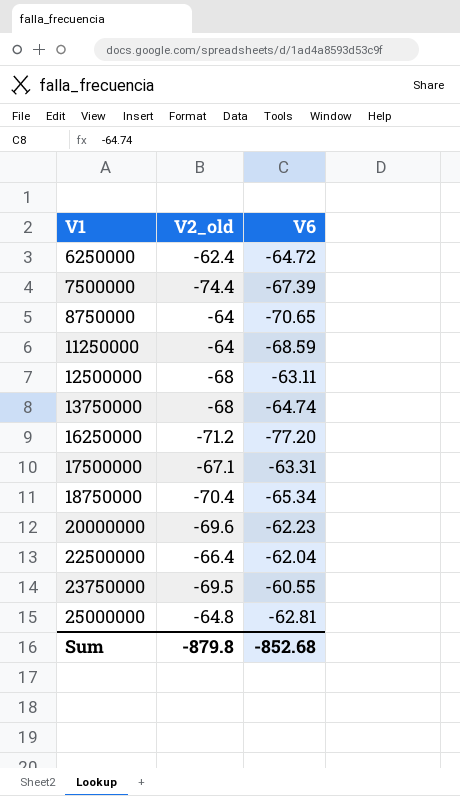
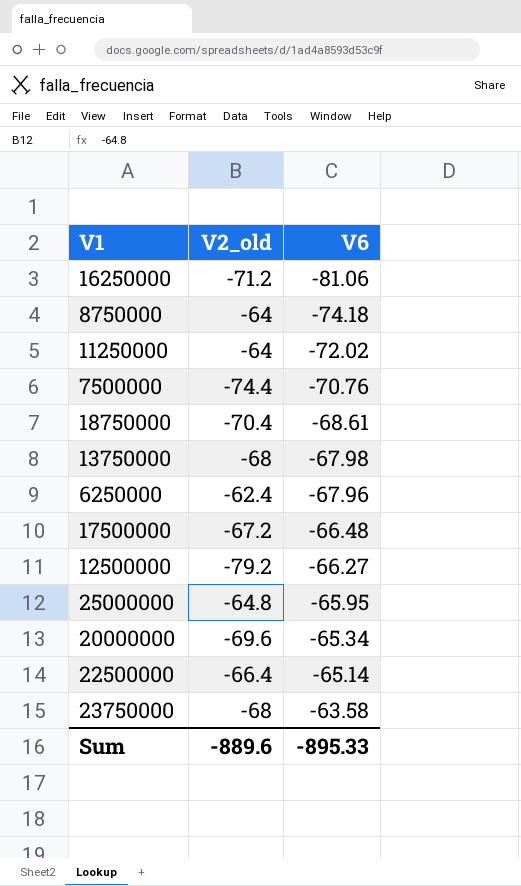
row order: V1 ascending -> V6 ascending
16250000 | V6: -77.20 -> -81.06
8750000 | V6: -70.65 -> -74.18
11250000 | V6: -68.59 -> -72.02
7500000 | V6: -67.39 -> -70.76
18750000 | V6: -65.34 -> -68.61
13750000 | V6: -64.74 -> -67.98
6250000 | V6: -64.72 -> -67.96
17500000 | V2_old: -67.1 -> -67.2
17500000 | V6: -63.31 -> -66.48
12500000 | V2_old: -68 -> -79.2
12500000 | V6: -63.11 -> -66.27
25000000 | V6: -62.81 -> -65.95
20000000 | V6: -62.23 -> -65.34
22500000 | V6: -62.04 -> -65.14
23750000 | V2_old: -69.5 -> -68
23750000 | V6: -60.55 -> -63.58
Sum | V2_old: -879.8 -> -889.6
Sum | V6: -852.68 -> -895.33

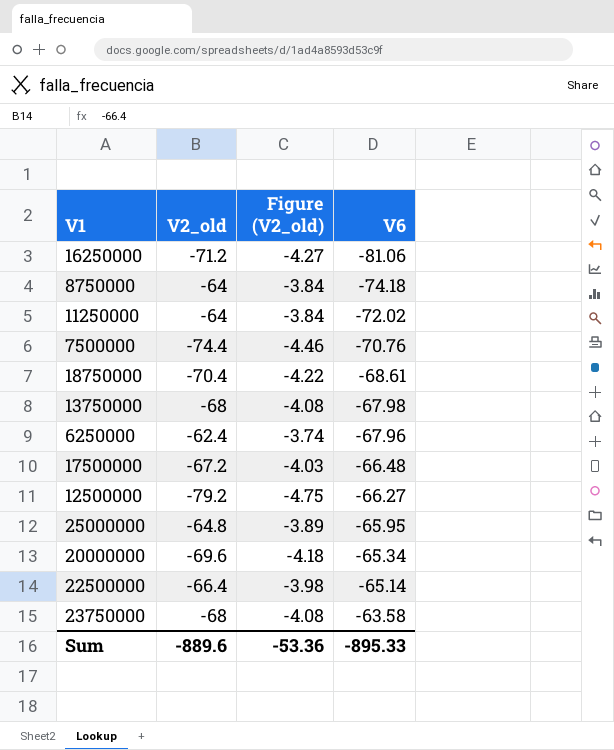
column Figure (V2_old) | formula: none -> [V2_old] * 0.06

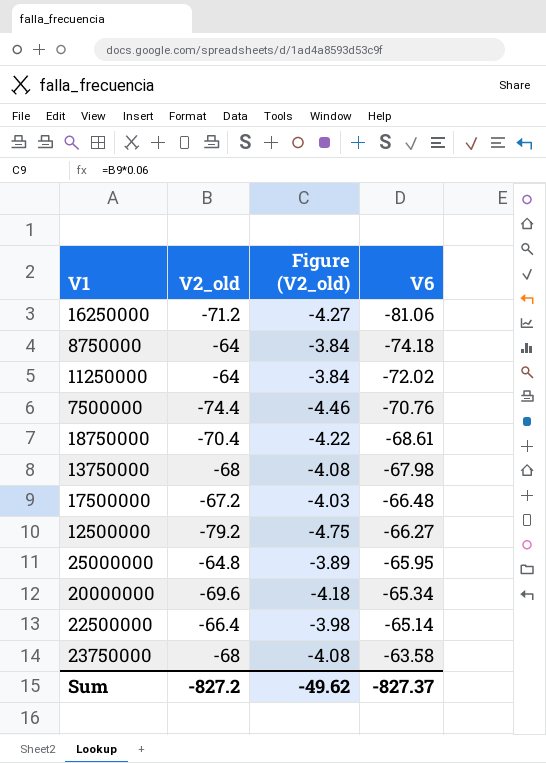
row 6250000: -62.4 | -3.74 | -67.96 -> none
Sum | V2_old: -889.6 -> -827.2
Sum | Figure (V2_old): -53.36 -> -49.62
Sum | V6: -895.33 -> -827.37

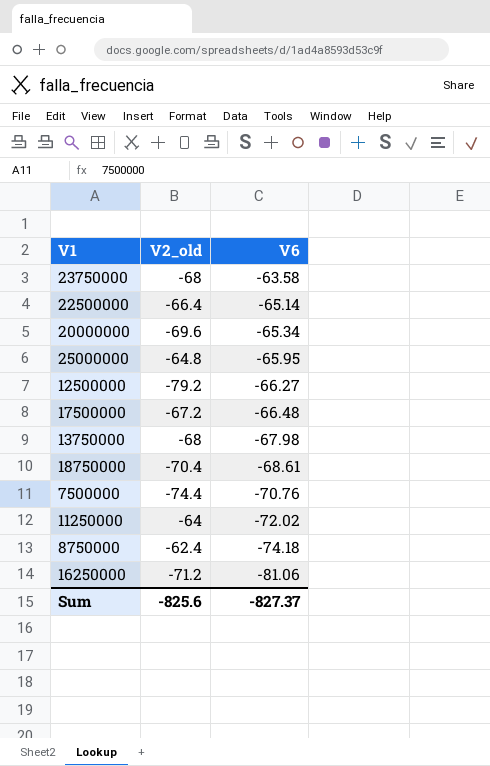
row order: V6 ascending -> V6 descending
column Figure (V2_old) | formula: [V2_old] * 0.06 -> none
8750000 | V2_old: -64 -> -62.4
Sum | V2_old: -827.2 -> -825.6

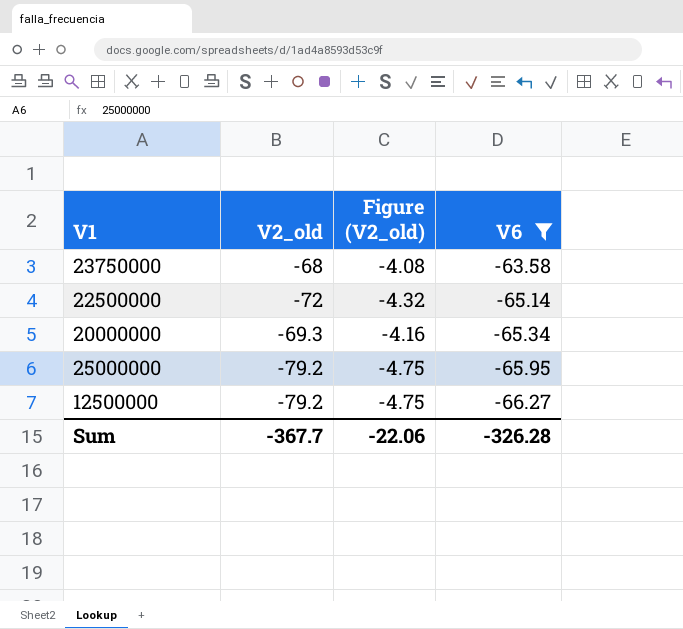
filter: none -> V6 >= -66.27
column Figure (V2_old) | formula: none -> [V2_old] * 0.06
22500000 | V2_old: -66.4 -> -72
20000000 | V2_old: -69.6 -> -69.3
25000000 | V2_old: -64.8 -> -79.2
Sum | V2_old: -825.6 -> -367.7
Sum | V6: -827.37 -> -326.28

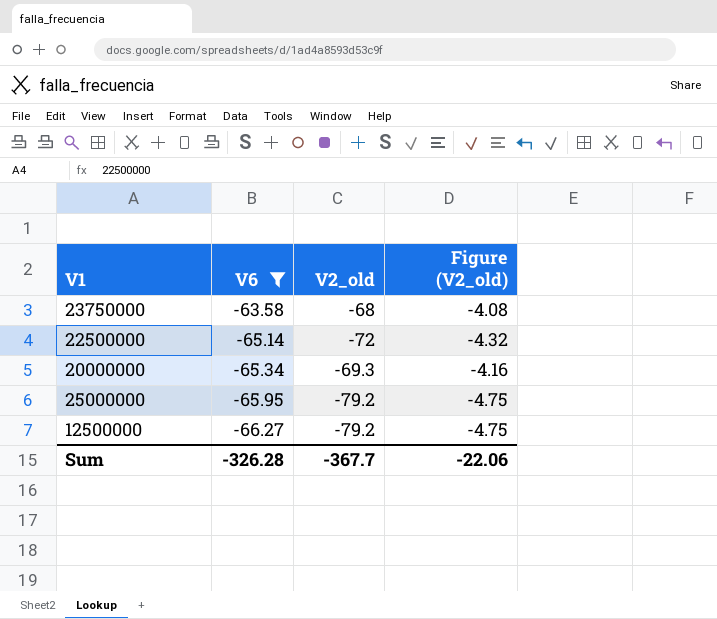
column V6 | position: 4 -> 2

